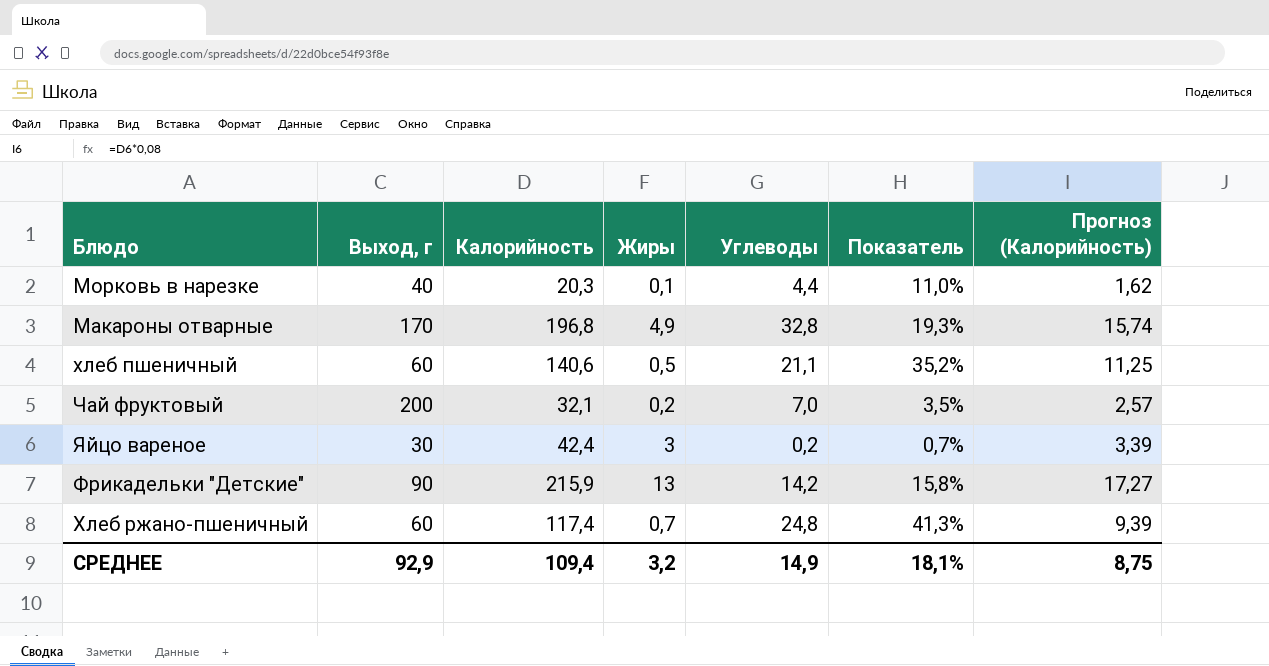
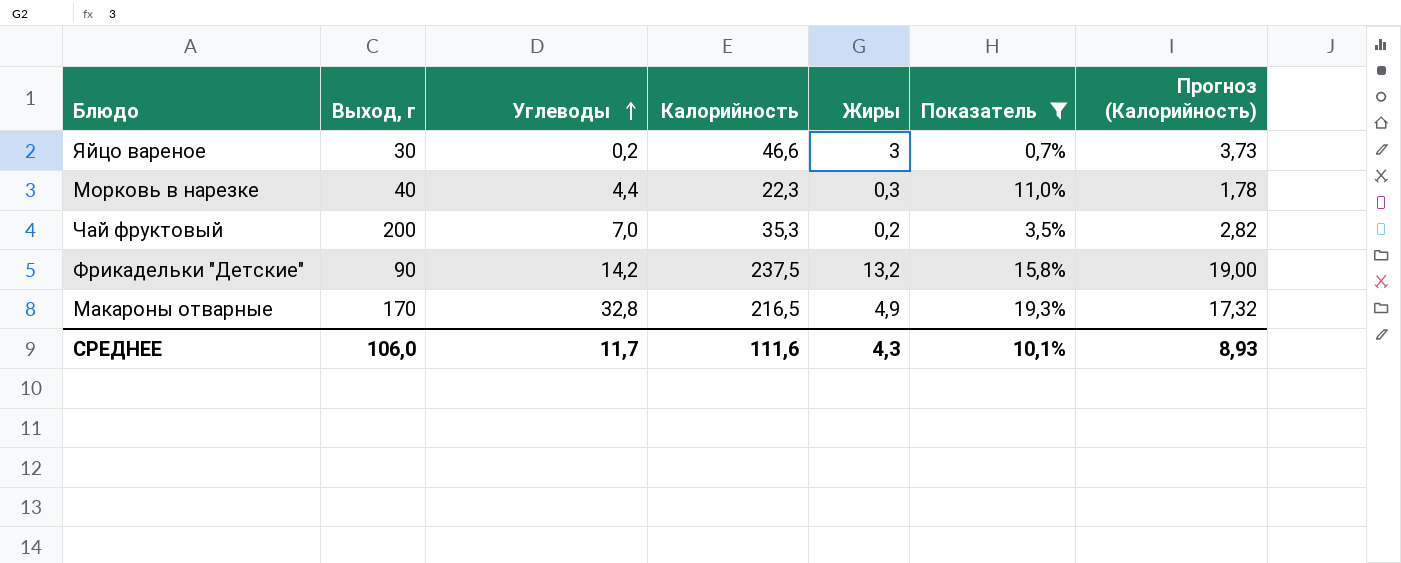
filter: none -> Показатель <= 19,3%
row order: none -> Углеводы ascending
column Углеводы | position: 5 -> 3
Яйцо вареное | Калорийность: 42,4 -> 46,6
Яйцо вареное | Прогноз (Калорийность): 3,39 -> 3,73
Морковь в нарезке | Калорийность: 20,3 -> 22,3
Морковь в нарезке | Жиры: 0,1 -> 0,3
Морковь в нарезке | Прогноз (Калорийность): 1,62 -> 1,78
Чай фруктовый | Калорийность: 32,1 -> 35,3
Чай фруктовый | Прогноз (Калорийность): 2,57 -> 2,82
Фрикадельки "Детские" | Калорийность: 215,9 -> 237,5
Фрикадельки "Детские" | Жиры: 13 -> 13,2
Фрикадельки "Детские" | Прогноз (Калорийность): 17,27 -> 19,00
Макароны отварные | Калорийность: 196,8 -> 216,5
Макароны отварные | Прогноз (Калорийность): 15,74 -> 17,32
СРЕДНЕЕ | Выход, г: 92,9 -> 106,0
СРЕДНЕЕ | Углеводы: 14,9 -> 11,7
СРЕДНЕЕ | Калорийность: 109,4 -> 111,6
СРЕДНЕЕ | Жиры: 3,2 -> 4,3
СРЕДНЕЕ | Показатель: 18,1% -> 10,1%
СРЕДНЕЕ | Прогноз (Калорийность): 8,75 -> 8,93

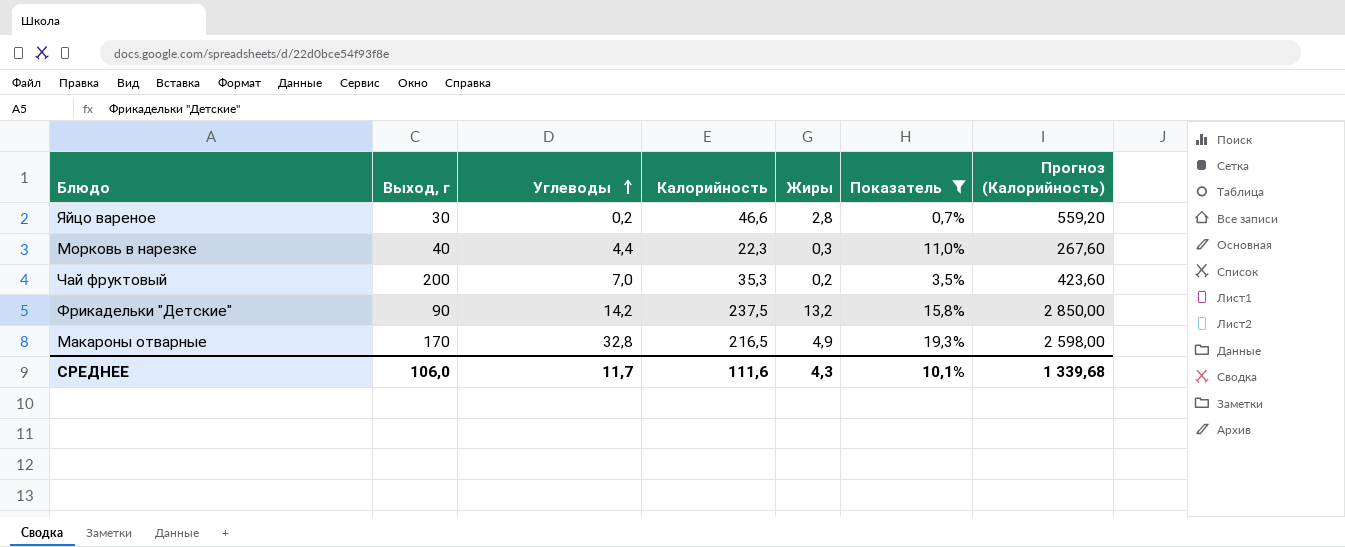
column Прогноз (Калорийность) | formula: [Калорийность] * 0,08 -> [Калорийность] * 12
Яйцо вареное | Жиры: 3 -> 2,8
СРЕДНЕЕ | Прогноз (Калорийность): 8,93 -> 1 339,68

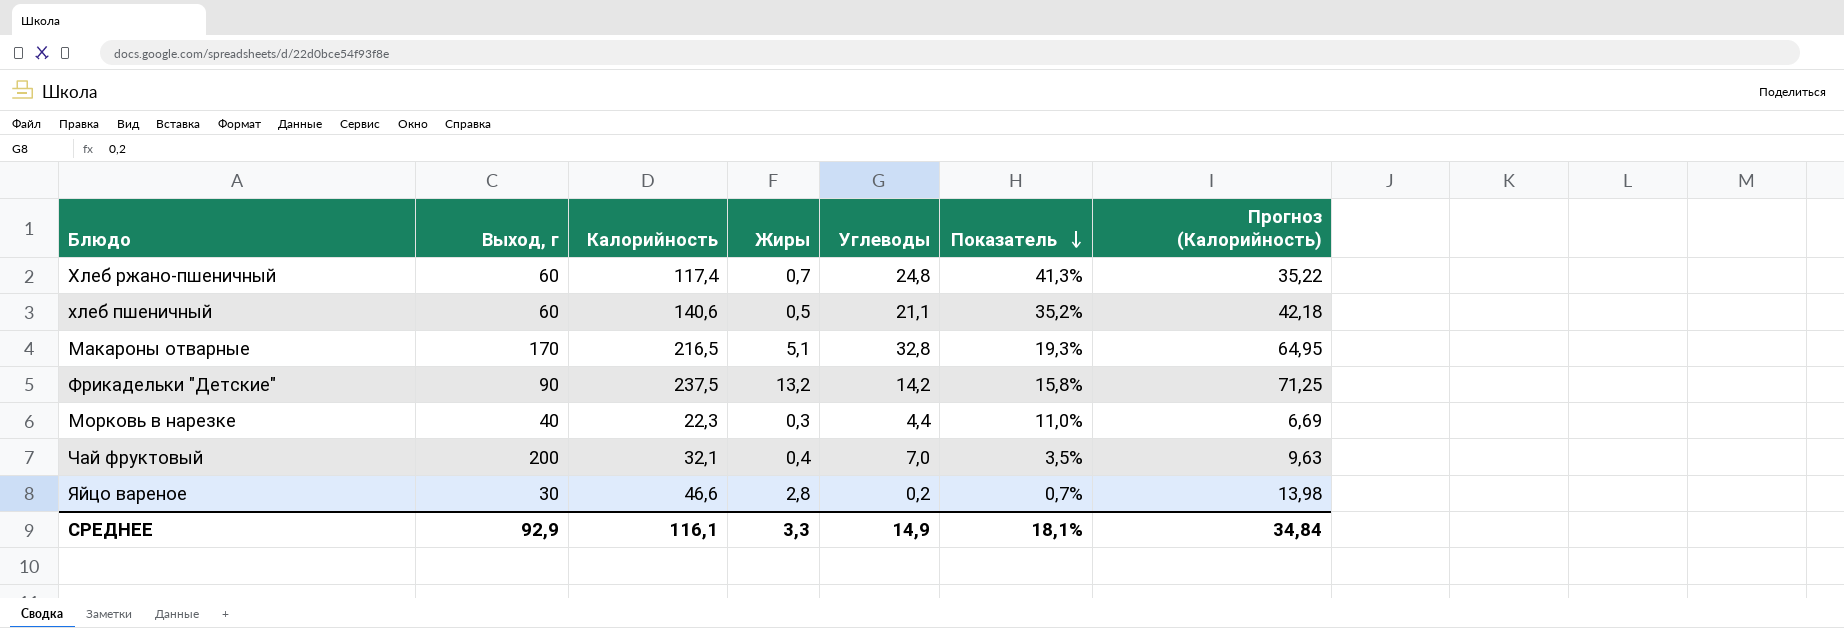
filter: Показатель <= 19,3% -> none
row order: Углеводы ascending -> Показатель descending
column Углеводы | position: 3 -> 5
column Прогноз (Калорийность) | formula: [Калорийность] * 12 -> [Калорийность] * 0,3
Макароны отварные | Жиры: 4,9 -> 5,1
Чай фруктовый | Калорийность: 35,3 -> 32,1
Чай фруктовый | Жиры: 0,2 -> 0,4
СРЕДНЕЕ | Выход, г: 106,0 -> 92,9
СРЕДНЕЕ | Калорийность: 111,6 -> 116,1
СРЕДНЕЕ | Жиры: 4,3 -> 3,3
СРЕДНЕЕ | Углеводы: 11,7 -> 14,9
СРЕДНЕЕ | Показатель: 10,1% -> 18,1%
СРЕДНЕЕ | Прогноз (Калорийность): 1 339,68 -> 34,84

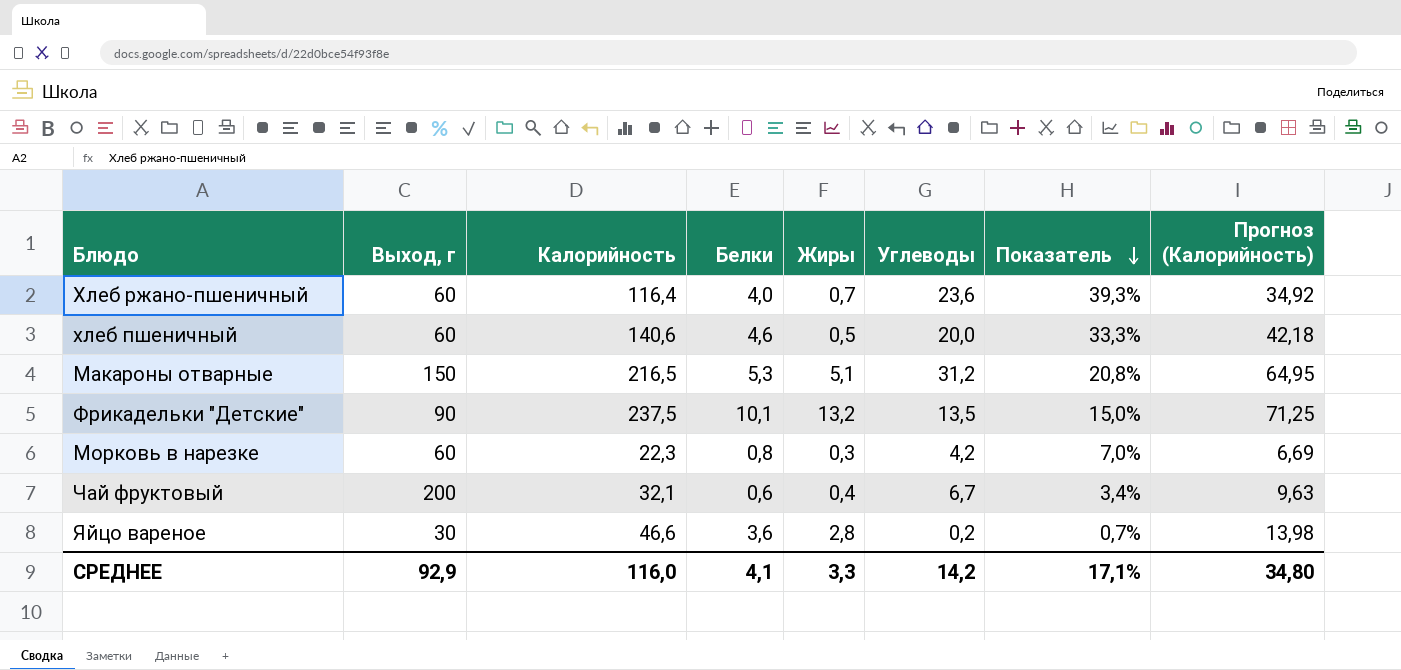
column Белки | position: none -> 4
Хлеб ржано-пшеничный | Калорийность: 117,4 -> 116,4
Хлеб ржано-пшеничный | Углеводы: 24,8 -> 23,6
Хлеб ржано-пшеничный | Показатель: 41,3% -> 39,3%
Хлеб ржано-пшеничный | Прогноз (Калорийность): 35,22 -> 34,92
хлеб пшеничный | Углеводы: 21,1 -> 20,0
хлеб пшеничный | Показатель: 35,2% -> 33,3%
Макароны отварные | Выход, г: 170 -> 150
Макароны отварные | Углеводы: 32,8 -> 31,2
Макароны отварные | Показатель: 19,3% -> 20,8%
Фрикадельки "Детские" | Углеводы: 14,2 -> 13,5
Фрикадельки "Детские" | Показатель: 15,8% -> 15,0%
Морковь в нарезке | Выход, г: 40 -> 60
Морковь в нарезке | Углеводы: 4,4 -> 4,2
Морковь в нарезке | Показатель: 11,0% -> 7,0%
Чай фруктовый | Углеводы: 7,0 -> 6,7
Чай фруктовый | Показатель: 3,5% -> 3,4%
СРЕДНЕЕ | Калорийность: 116,1 -> 116,0
СРЕДНЕЕ | Углеводы: 14,9 -> 14,2
СРЕДНЕЕ | Показатель: 18,1% -> 17,1%
СРЕДНЕЕ | Прогноз (Калорийность): 34,84 -> 34,80

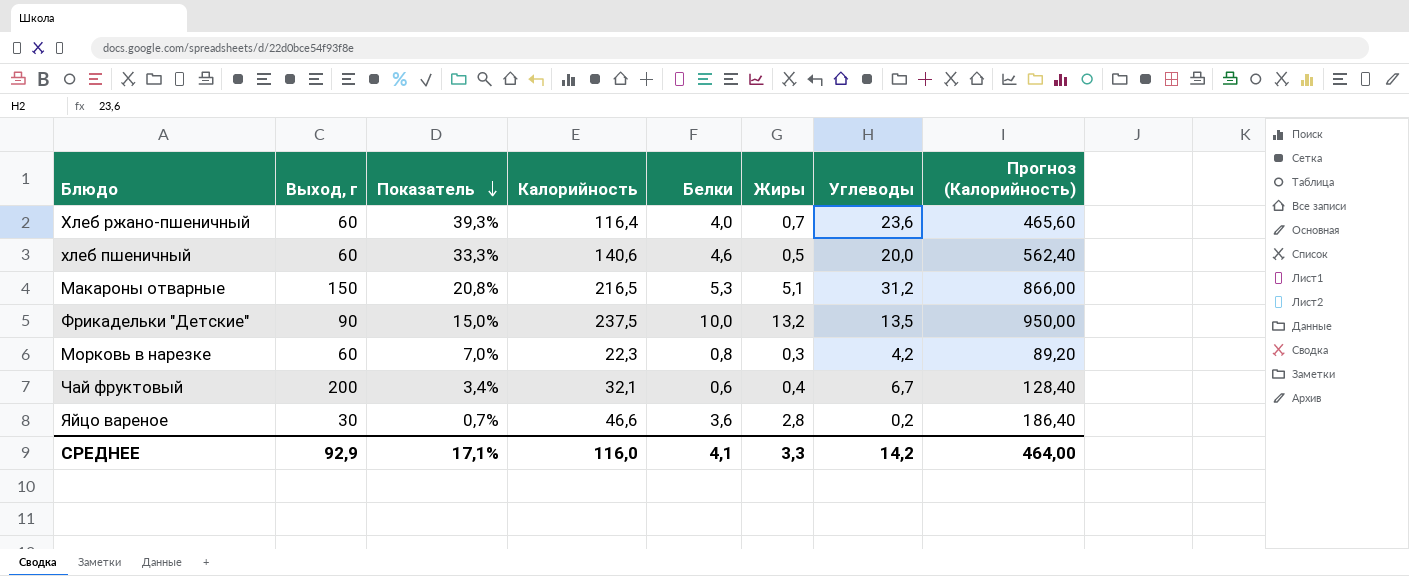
column Показатель | position: 7 -> 3
column Прогноз (Калорийность) | formula: [Калорийность] * 0,3 -> [Калорийность] * 4
Фрикадельки "Детские" | Белки: 10,1 -> 10,0
СРЕДНЕЕ | Прогноз (Калорийность): 34,80 -> 464,00

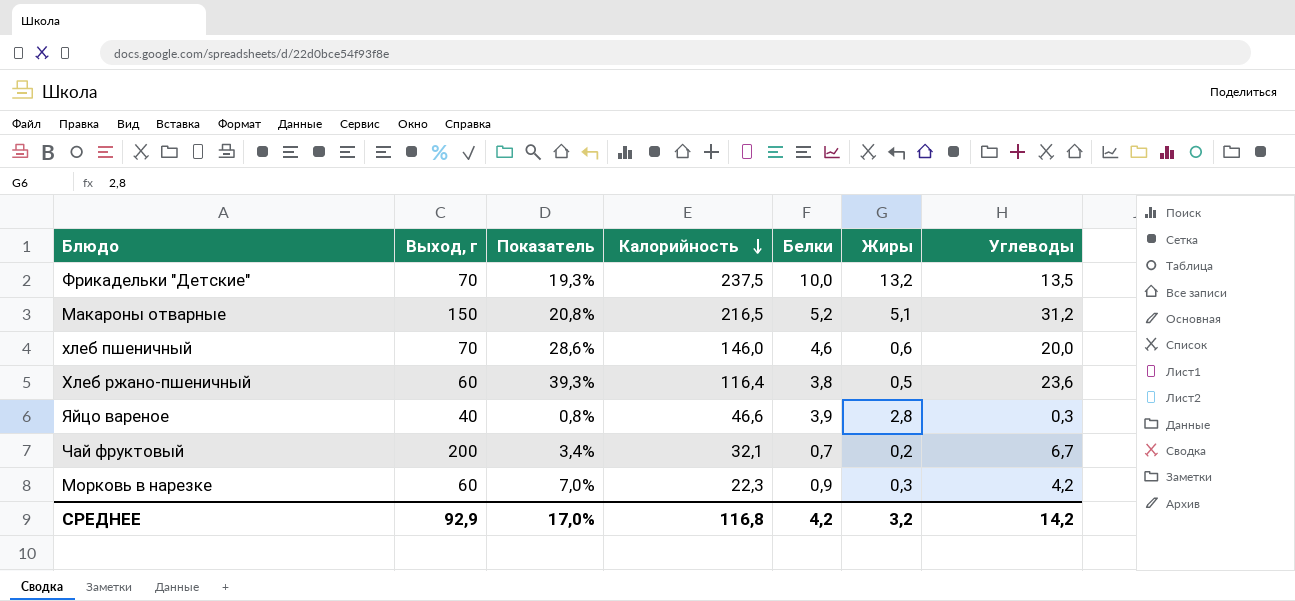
row order: Показатель descending -> Калорийность descending
column Прогноз (Калорийность) | formula: [Калорийность] * 4 -> none
Фрикадельки "Детские" | Выход, г: 90 -> 70
Фрикадельки "Детские" | Показатель: 15,0% -> 19,3%
Макароны отварные | Белки: 5,3 -> 5,2
хлеб пшеничный | Выход, г: 60 -> 70
хлеб пшеничный | Показатель: 33,3% -> 28,6%
хлеб пшеничный | Калорийность: 140,6 -> 146,0
хлеб пшеничный | Жиры: 0,5 -> 0,6
Хлеб ржано-пшеничный | Белки: 4,0 -> 3,8
Хлеб ржано-пшеничный | Жиры: 0,7 -> 0,5
Яйцо вареное | Выход, г: 30 -> 40
Яйцо вареное | Показатель: 0,7% -> 0,8%
Яйцо вареное | Белки: 3,6 -> 3,9
Яйцо вареное | Углеводы: 0,2 -> 0,3
Чай фруктовый | Белки: 0,6 -> 0,7
Чай фруктовый | Жиры: 0,4 -> 0,2
Морковь в нарезке | Белки: 0,8 -> 0,9
СРЕДНЕЕ | Показатель: 17,1% -> 17,0%
СРЕДНЕЕ | Калорийность: 116,0 -> 116,8
СРЕДНЕЕ | Белки: 4,1 -> 4,2
СРЕДНЕЕ | Жиры: 3,3 -> 3,2

